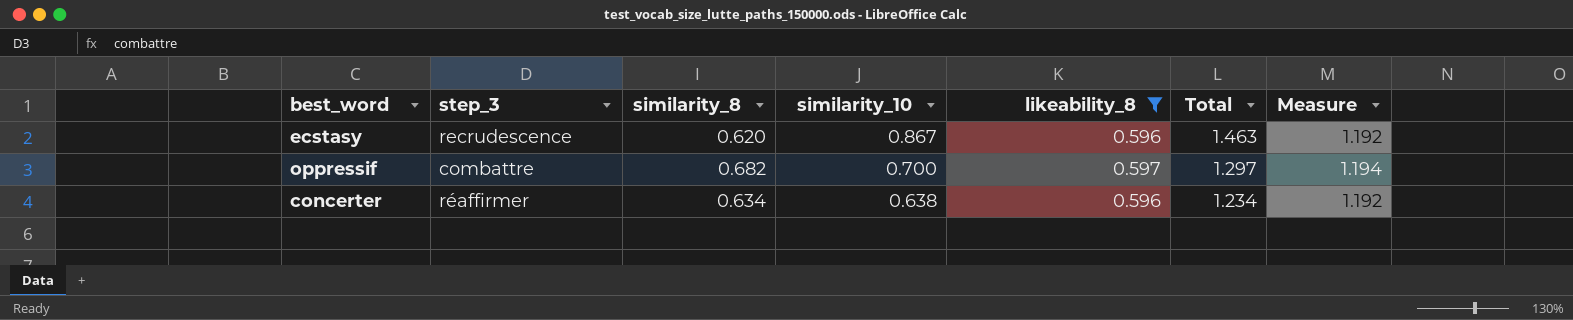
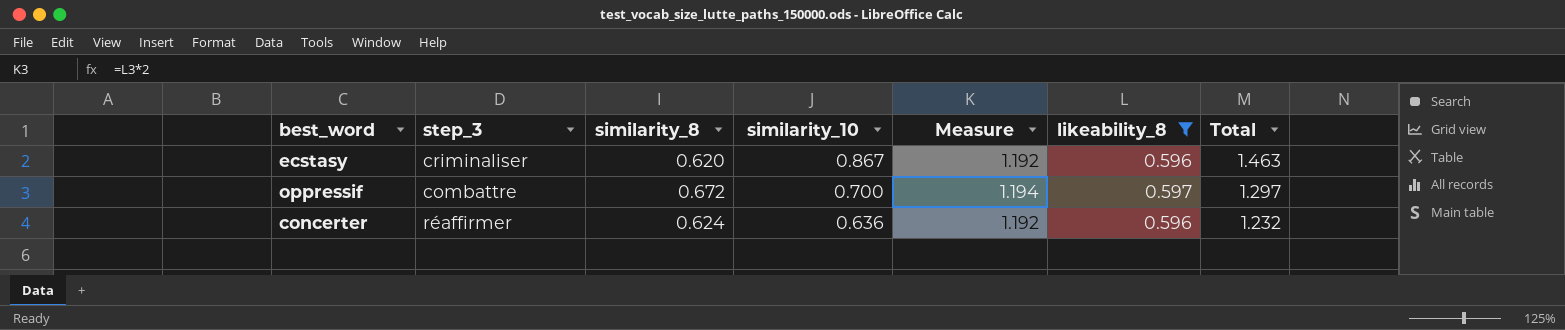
column Measure | position: 7 -> 5
ecstasy | step_3: recrudescence -> criminaliser
oppressif | similarity_8: 0.682 -> 0.672
concerter | similarity_8: 0.634 -> 0.624
concerter | similarity_10: 0.638 -> 0.636
concerter | Total: 1.234 -> 1.232

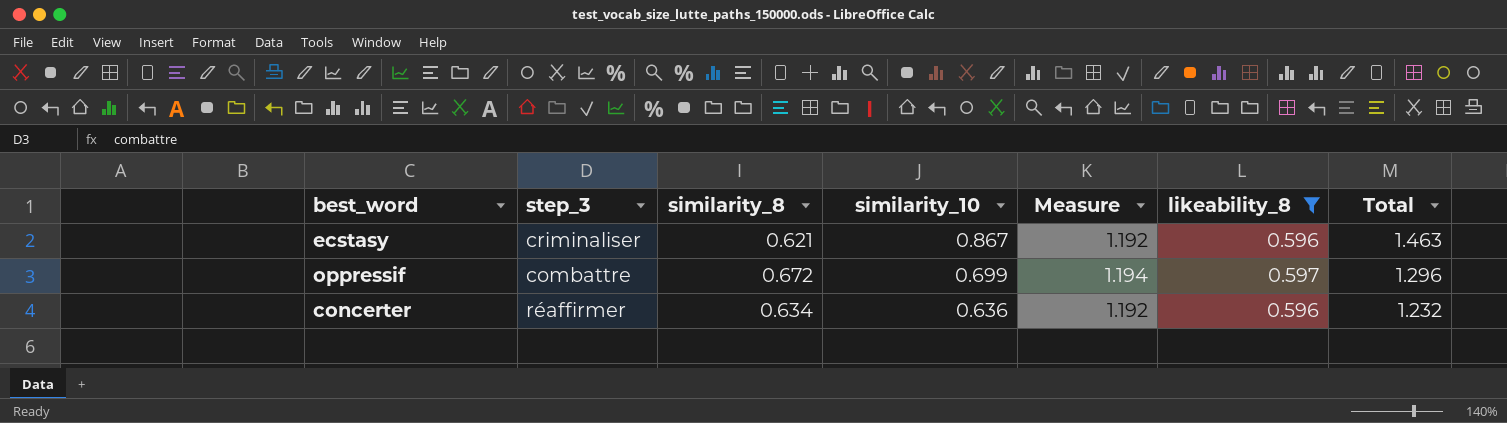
ecstasy | similarity_8: 0.620 -> 0.621
oppressif | similarity_10: 0.700 -> 0.699
oppressif | Total: 1.297 -> 1.296
concerter | similarity_8: 0.624 -> 0.634

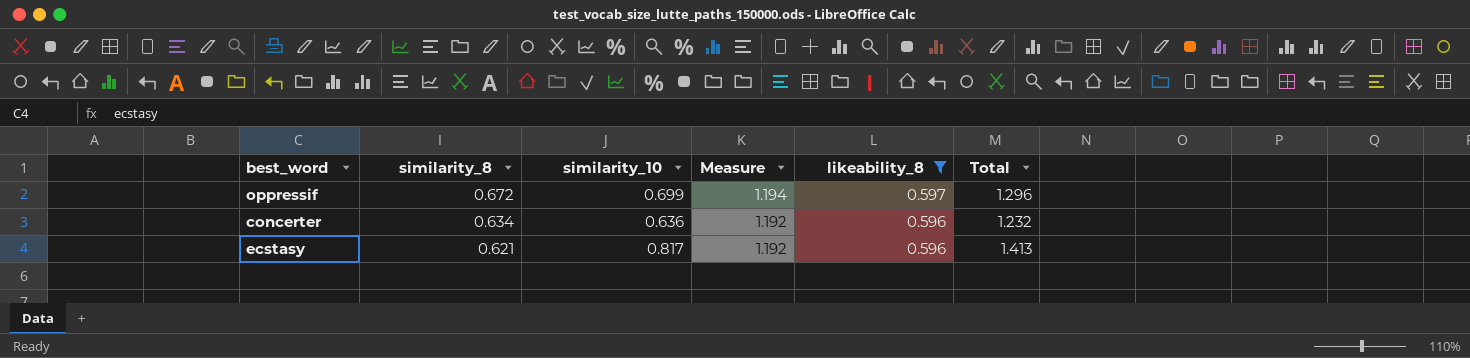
row order: similarity_10 descending -> similarity_8 descending
column step_3 | position: 2 -> none
ecstasy | similarity_10: 0.867 -> 0.817
ecstasy | Total: 1.463 -> 1.413

